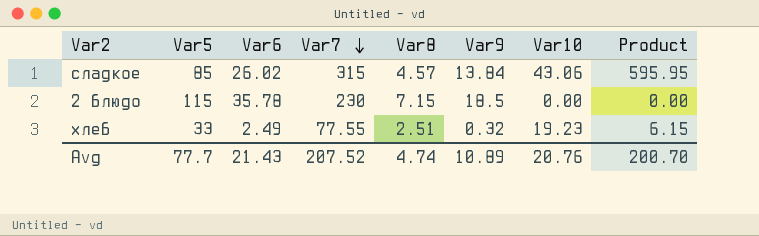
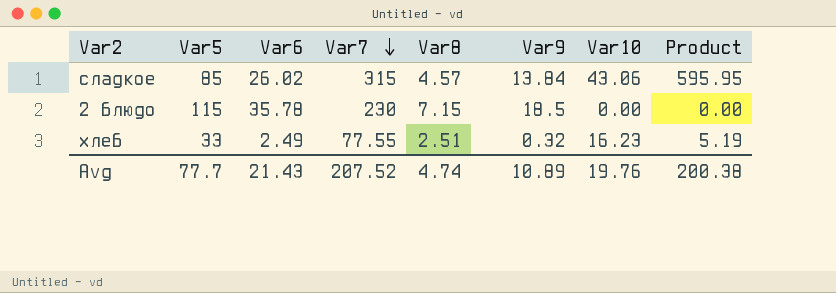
хлеб | Var10: 19.23 -> 16.23
хлеб | Product: 6.15 -> 5.19
Avg | Var10: 20.76 -> 19.76
Avg | Product: 200.70 -> 200.38

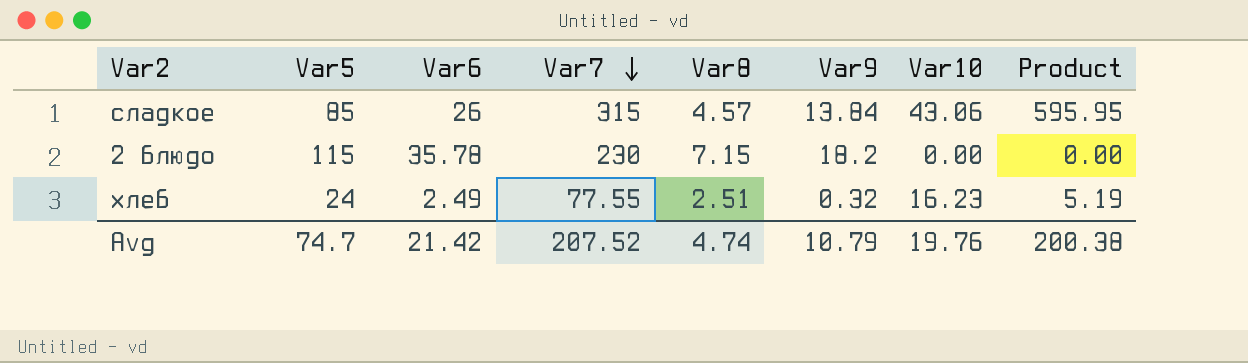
сладкое | Var6: 26.02 -> 26
2 блюдо | Var9: 18.5 -> 18.2
хлеб | Var5: 33 -> 24
Avg | Var5: 77.7 -> 74.7
Avg | Var6: 21.43 -> 21.42
Avg | Var9: 10.89 -> 10.79

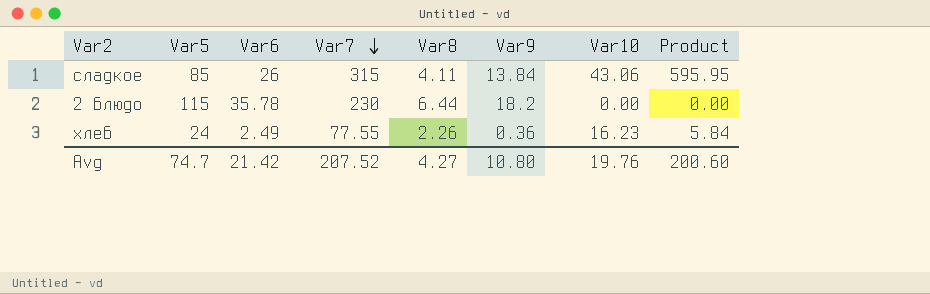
сладкое | Var8: 4.57 -> 4.11
2 блюдо | Var8: 7.15 -> 6.44
хлеб | Var8: 2.51 -> 2.26
хлеб | Var9: 0.32 -> 0.36
хлеб | Product: 5.19 -> 5.84
Avg | Var8: 4.74 -> 4.27
Avg | Var9: 10.79 -> 10.80
Avg | Product: 200.38 -> 200.60

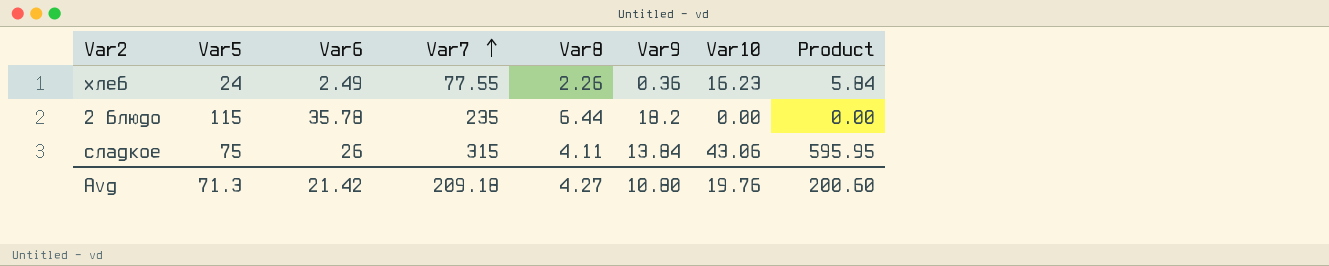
row order: Var7 descending -> Var7 ascending
2 блюдо | Var7: 230 -> 235
сладкое | Var5: 85 -> 75
Avg | Var5: 74.7 -> 71.3
Avg | Var7: 207.52 -> 209.18

